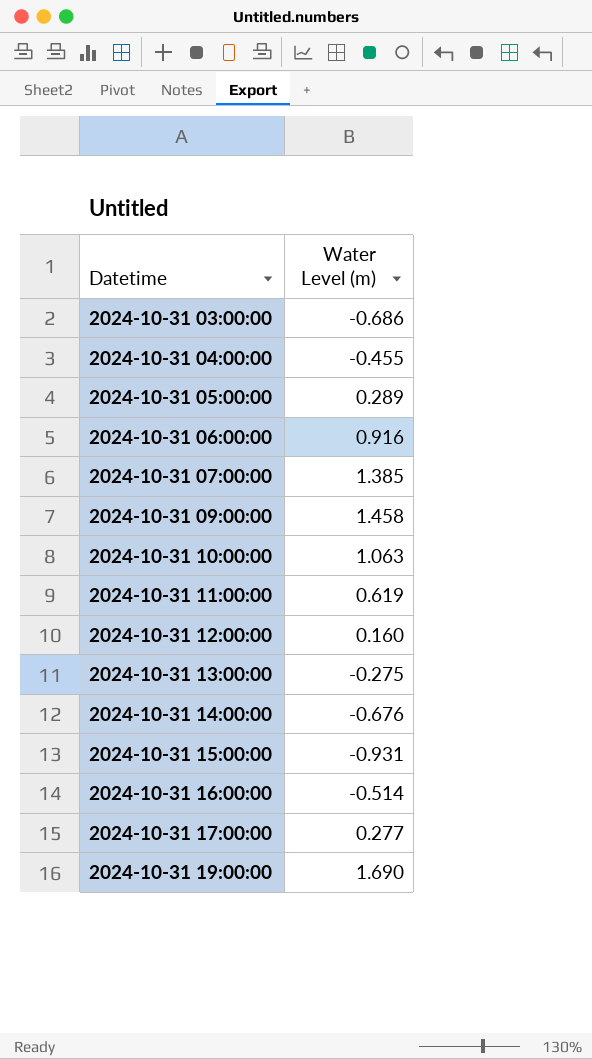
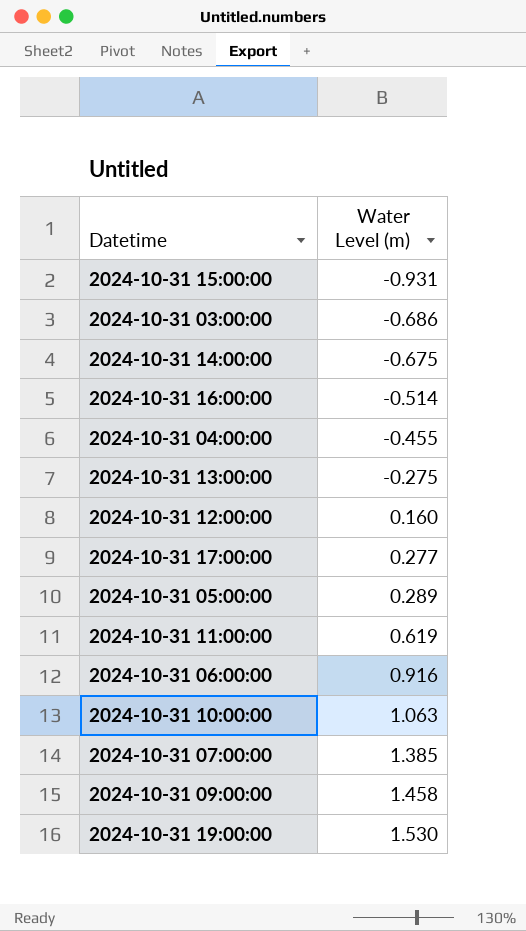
row order: Datetime ascending -> Water Level (m) ascending
2024-10-31 14:00:00 | Water Level (m): -0.676 -> -0.675
2024-10-31 19:00:00 | Water Level (m): 1.690 -> 1.530

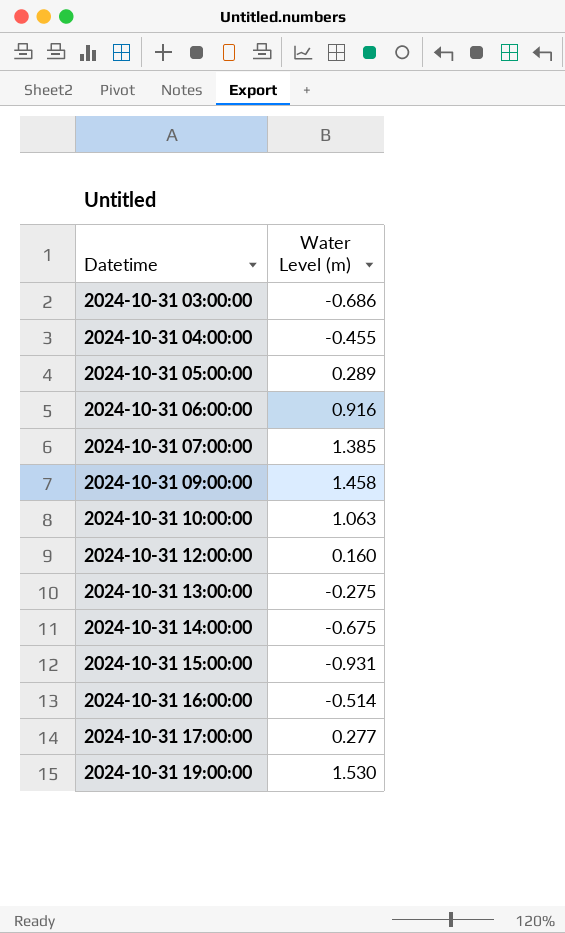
row order: Water Level (m) ascending -> Datetime ascending
row 2024-10-31 11:00:00: 0.619 -> none

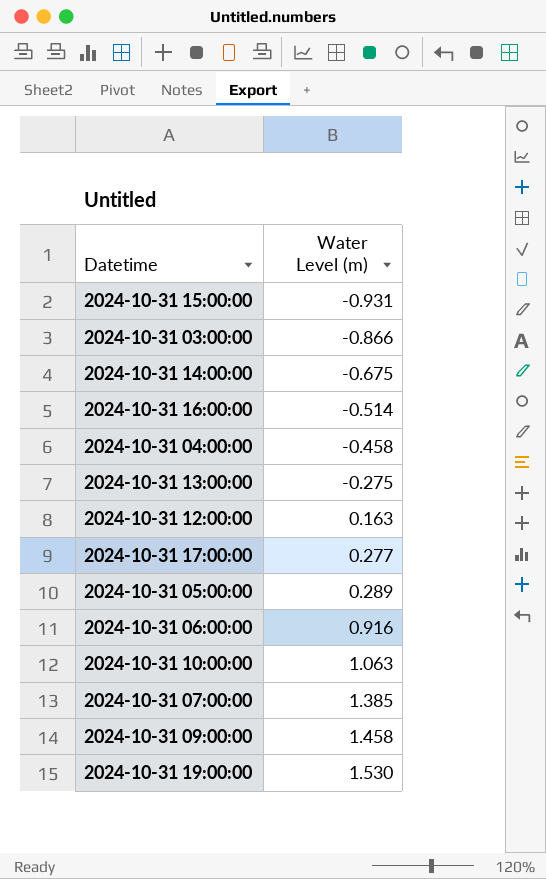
row order: Datetime ascending -> Water Level (m) ascending
2024-10-31 03:00:00 | Water Level (m): -0.686 -> -0.866
2024-10-31 04:00:00 | Water Level (m): -0.455 -> -0.458
2024-10-31 12:00:00 | Water Level (m): 0.160 -> 0.163

